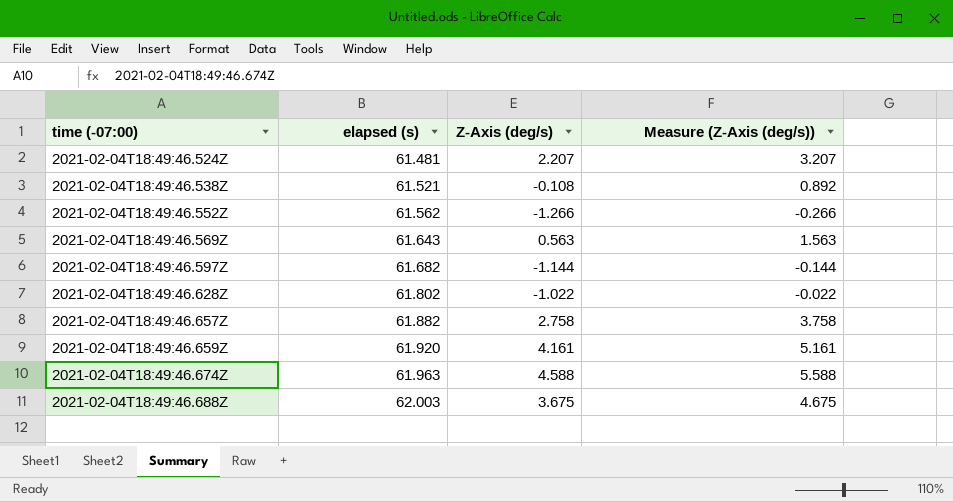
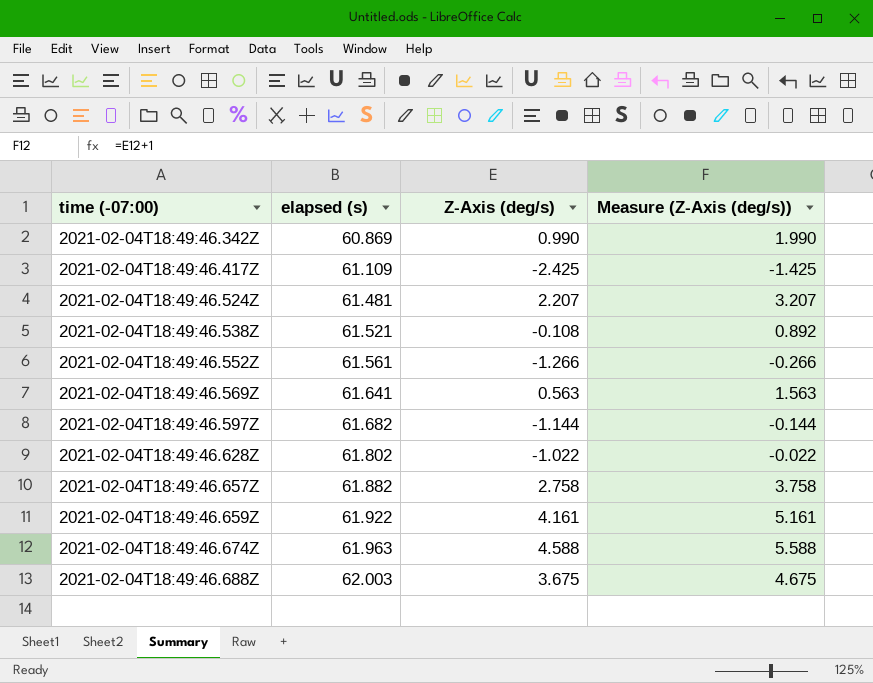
row 2021-02-04T18:49:46.342Z: none -> 60.869 | 0.990 | 1.990
row 2021-02-04T18:49:46.417Z: none -> 61.109 | -2.425 | -1.425
2021-02-04T18:49:46.552Z | elapsed (s): 61.562 -> 61.561
2021-02-04T18:49:46.569Z | elapsed (s): 61.643 -> 61.641
2021-02-04T18:49:46.659Z | elapsed (s): 61.920 -> 61.922

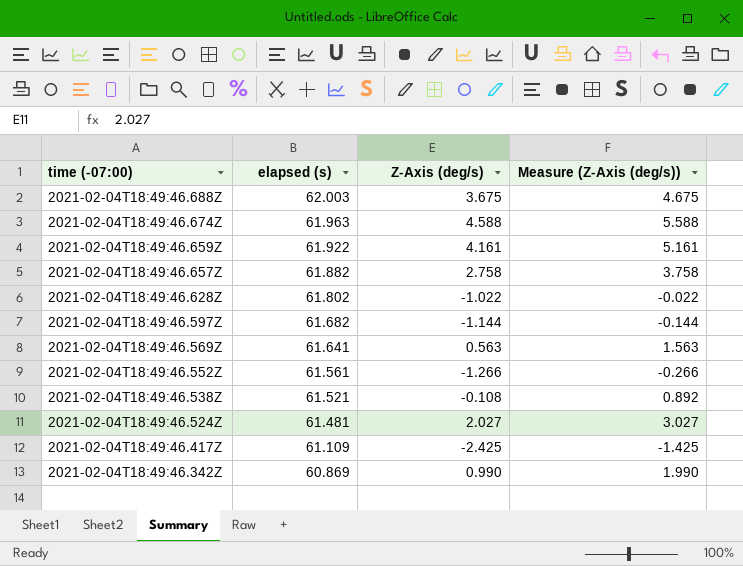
row order: time (-07:00) ascending -> time (-07:00) descending
2021-02-04T18:49:46.524Z | Z-Axis (deg/s): 2.207 -> 2.027
2021-02-04T18:49:46.524Z | Measure (Z-Axis (deg/s)): 3.207 -> 3.027

